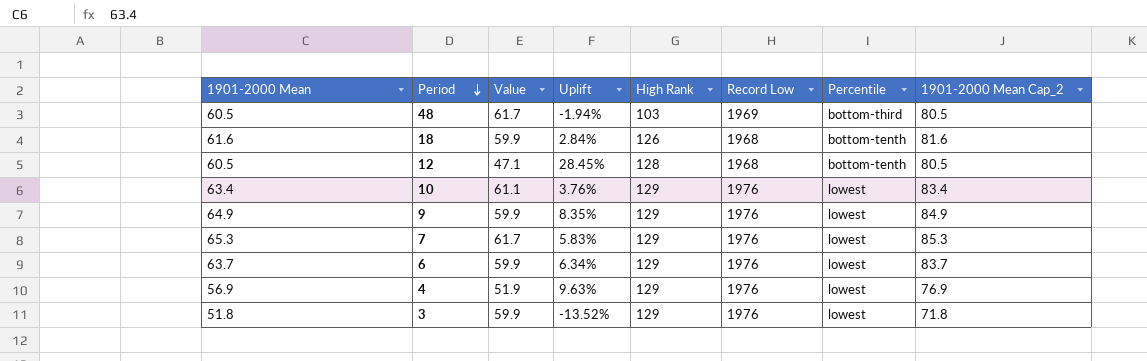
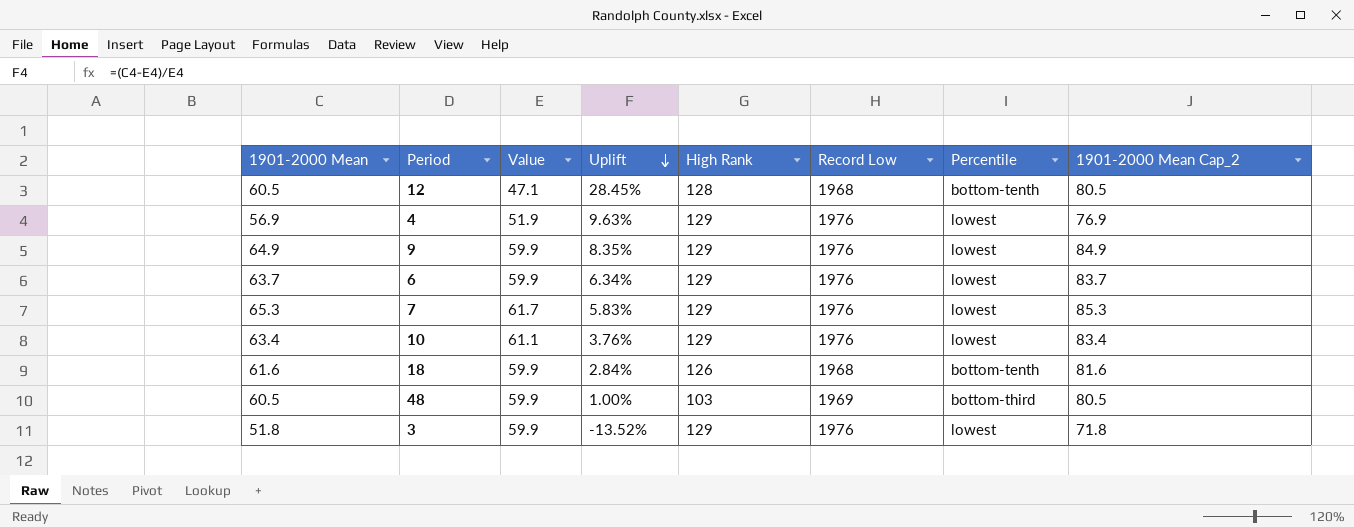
row order: Period descending -> Uplift descending
48 | Value: 61.7 -> 59.9
48 | Uplift: -1.94% -> 1.00%

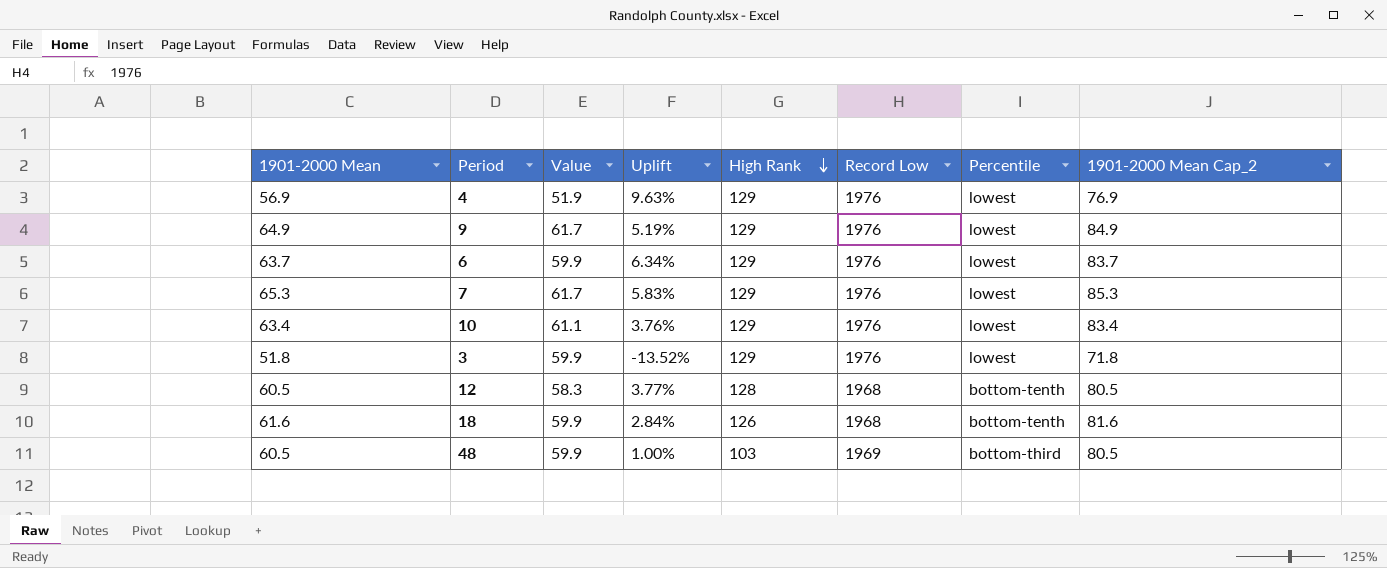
row order: Uplift descending -> High Rank descending
9 | Value: 59.9 -> 61.7
9 | Uplift: 8.35% -> 5.19%
12 | Value: 47.1 -> 58.3
12 | Uplift: 28.45% -> 3.77%

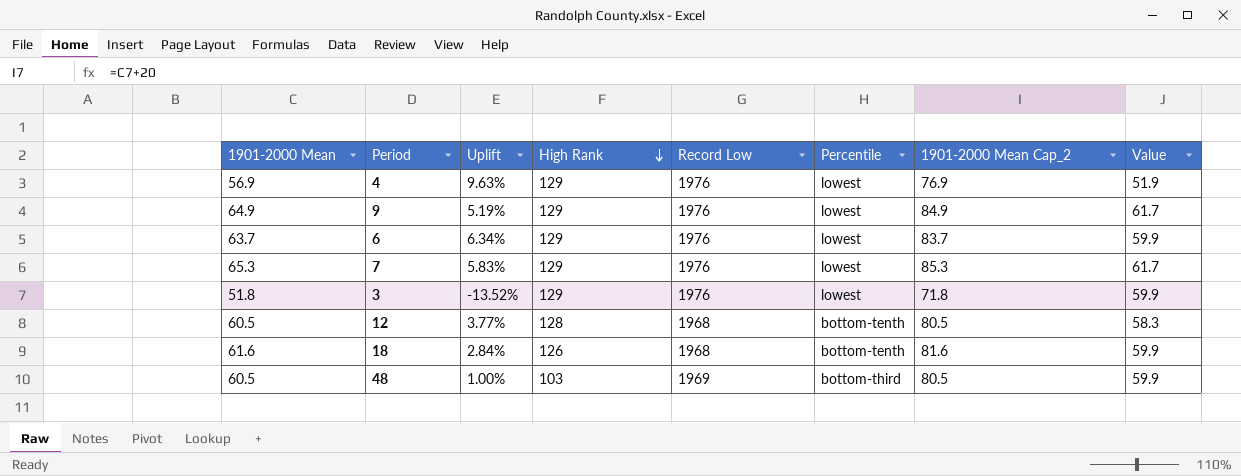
column Value | position: 3 -> 8
row 10: 63.4 | 61.1 | 3.76% | 129 | 1976 | lowest | 83.4 -> none

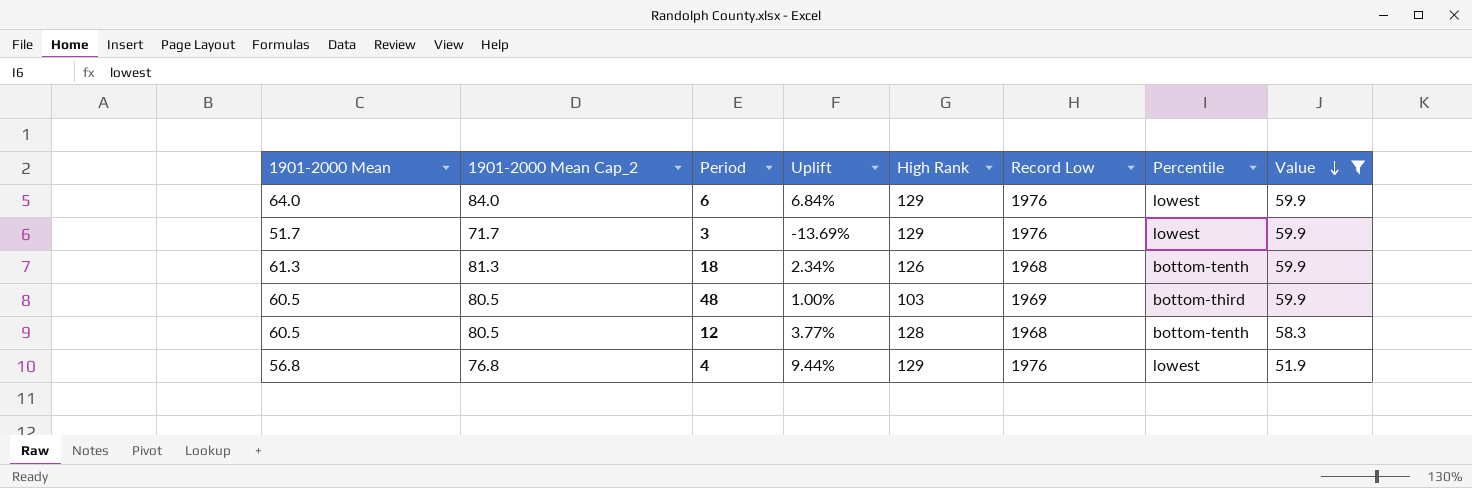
filter: none -> Value != 61.7
row order: High Rank descending -> Value descending
column 1901-2000 Mean Cap_2 | position: 7 -> 2
6 | 1901-2000 Mean: 63.7 -> 64.0
6 | 1901-2000 Mean Cap_2: 83.7 -> 84.0
6 | Uplift: 6.34% -> 6.84%
3 | 1901-2000 Mean: 51.8 -> 51.7
3 | 1901-2000 Mean Cap_2: 71.8 -> 71.7
3 | Uplift: -13.52% -> -13.69%
18 | 1901-2000 Mean: 61.6 -> 61.3
18 | 1901-2000 Mean Cap_2: 81.6 -> 81.3
18 | Uplift: 2.84% -> 2.34%
4 | 1901-2000 Mean: 56.9 -> 56.8
4 | 1901-2000 Mean Cap_2: 76.9 -> 76.8
4 | Uplift: 9.63% -> 9.44%

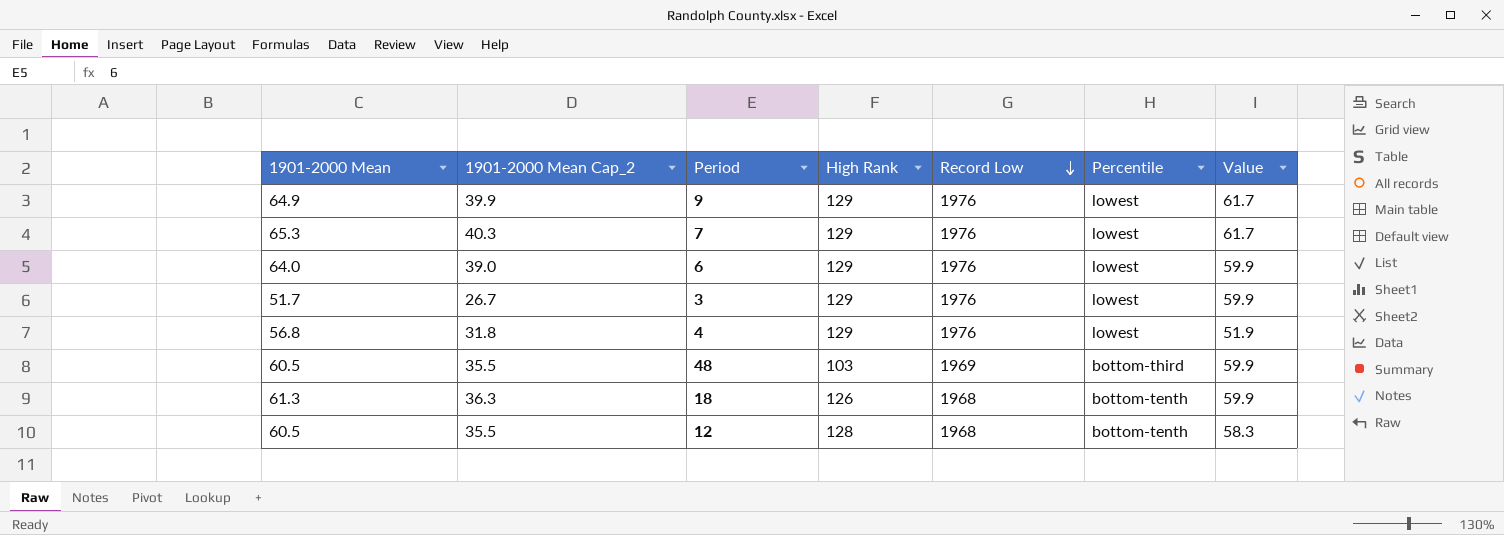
filter: Value != 61.7 -> none
row order: Value descending -> Record Low descending
column Uplift | formula: ([1901-2000 Mean] - [Value]) / [Value] -> none
column 1901-2000 Mean Cap_2 | formula: [1901-2000 Mean] + 20 -> [1901-2000 Mean] - 25

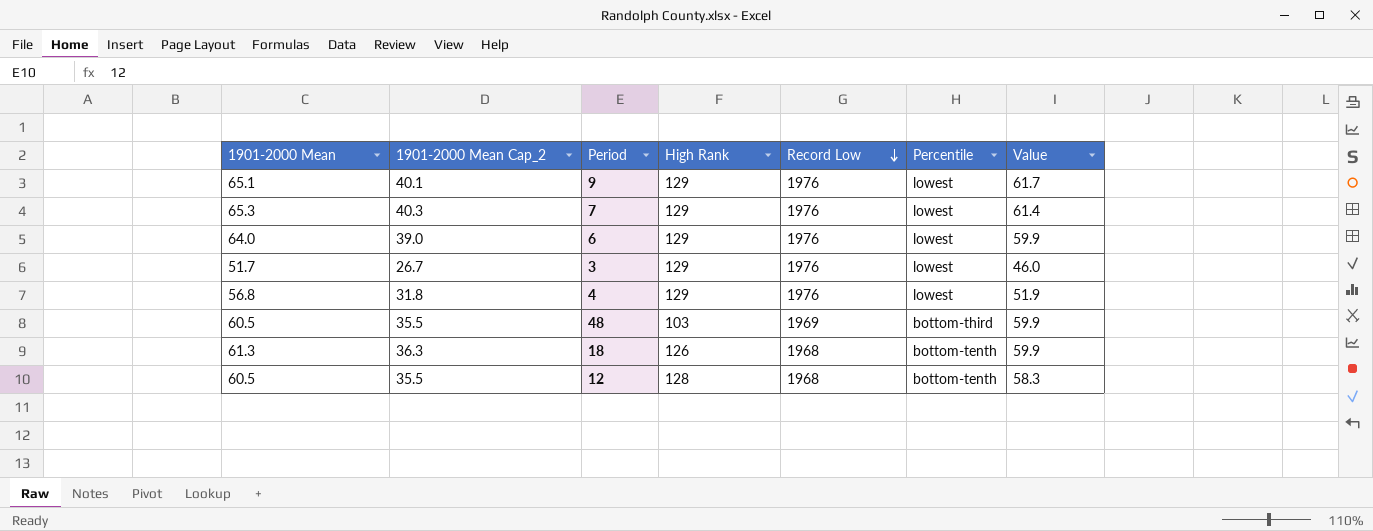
9 | 1901-2000 Mean: 64.9 -> 65.1
9 | 1901-2000 Mean Cap_2: 39.9 -> 40.1
7 | Value: 61.7 -> 61.4
3 | Value: 59.9 -> 46.0

